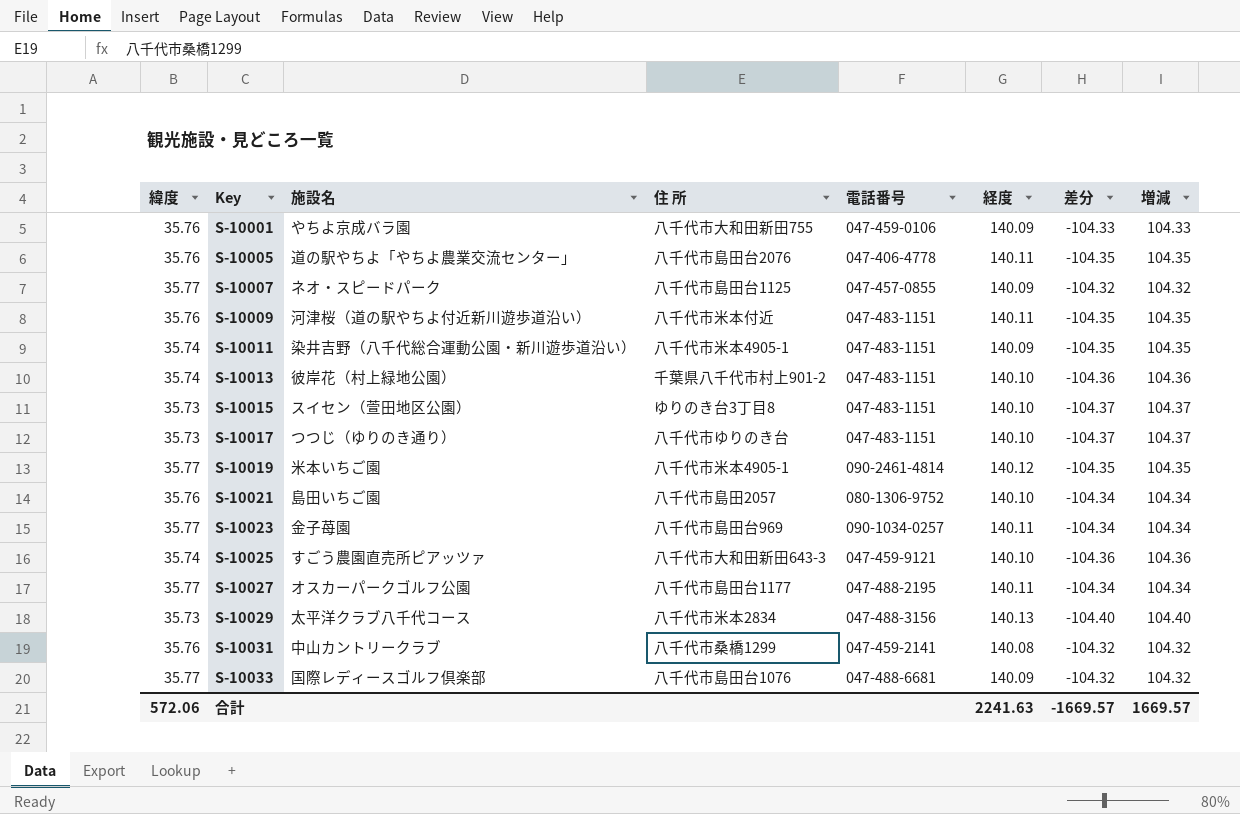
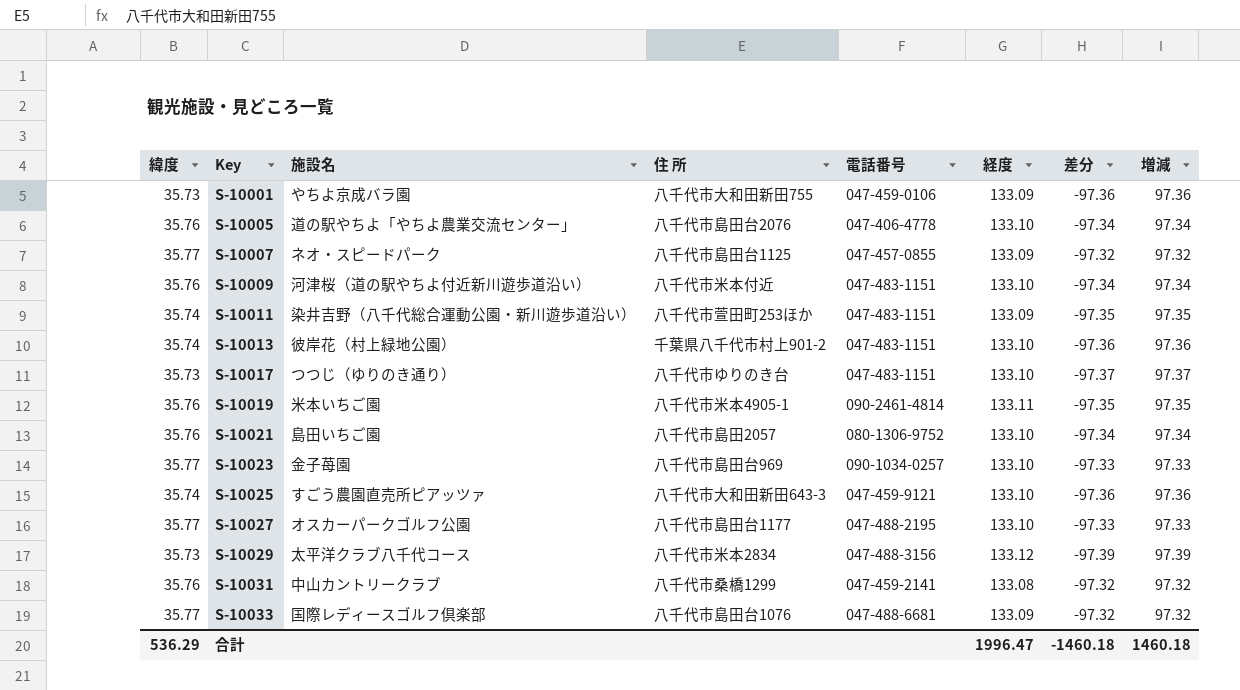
row S-10015: 35.73 | スイセン（萱田地区公園） | ゆりのき台3丁目8 | 047-483-1151 | 140.10 | -104.37 | 104.37 -> none
S-10001 | 緯度: 35.76 -> 35.73
S-10001 | 経度: 140.09 -> 133.09
S-10001 | 差分: -104.33 -> -97.36
S-10001 | 増減: 104.33 -> 97.36
S-10005 | 経度: 140.11 -> 133.10
S-10005 | 差分: -104.35 -> -97.34
S-10005 | 増減: 104.35 -> 97.34
S-10007 | 経度: 140.09 -> 133.09
S-10007 | 差分: -104.32 -> -97.32
S-10007 | 増減: 104.32 -> 97.32
S-10009 | 経度: 140.11 -> 133.10
S-10009 | 差分: -104.35 -> -97.34
S-10009 | 増減: 104.35 -> 97.34
S-10011 | 住 所: 八千代市米本4905-1 -> 八千代市萱田町253ほか
S-10011 | 経度: 140.09 -> 133.09
S-10011 | 差分: -104.35 -> -97.35
S-10011 | 増減: 104.35 -> 97.35
S-10013 | 経度: 140.10 -> 133.10
S-10013 | 差分: -104.36 -> -97.36
S-10013 | 増減: 104.36 -> 97.36
S-10017 | 経度: 140.10 -> 133.10
S-10017 | 差分: -104.37 -> -97.37
S-10017 | 増減: 104.37 -> 97.37
S-10019 | 緯度: 35.77 -> 35.76
S-10019 | 経度: 140.12 -> 133.11
S-10019 | 差分: -104.35 -> -97.35
S-10019 | 増減: 104.35 -> 97.35
S-10021 | 経度: 140.10 -> 133.10
S-10021 | 差分: -104.34 -> -97.34
S-10021 | 増減: 104.34 -> 97.34
S-10023 | 経度: 140.11 -> 133.10
S-10023 | 差分: -104.34 -> -97.33
S-10023 | 増減: 104.34 -> 97.33
S-10025 | 経度: 140.10 -> 133.10
S-10025 | 差分: -104.36 -> -97.36
S-10025 | 増減: 104.36 -> 97.36
S-10027 | 経度: 140.11 -> 133.10
S-10027 | 差分: -104.34 -> -97.33
S-10027 | 増減: 104.34 -> 97.33
S-10029 | 経度: 140.13 -> 133.12
S-10029 | 差分: -104.40 -> -97.39
S-10029 | 増減: 104.40 -> 97.39
S-10031 | 経度: 140.08 -> 133.08
S-10031 | 差分: -104.32 -> -97.32
S-10031 | 増減: 104.32 -> 97.32
S-10033 | 経度: 140.09 -> 133.09
S-10033 | 差分: -104.32 -> -97.32
S-10033 | 増減: 104.32 -> 97.32
合計 | 緯度: 572.06 -> 536.29
合計 | 経度: 2241.63 -> 1996.47
合計 | 差分: -1669.57 -> -1460.18
合計 | 増減: 1669.57 -> 1460.18

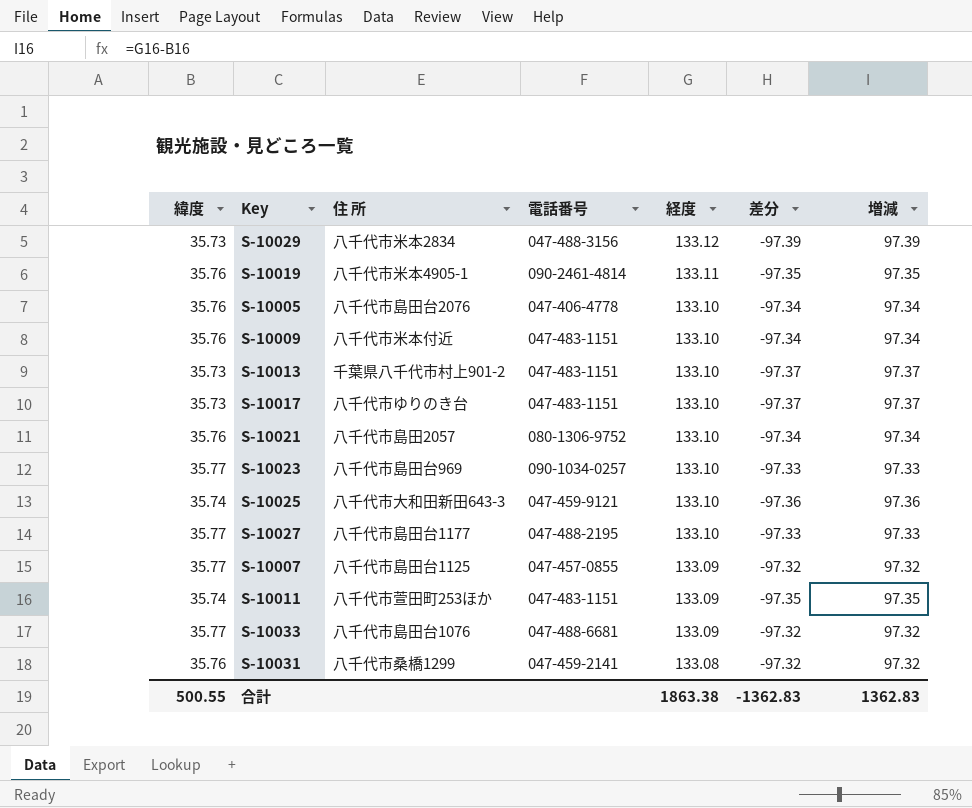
row order: Key ascending -> 経度 descending
column 施設名 | position: 3 -> none
row S-10001: 35.73 | やちよ京成バラ園 | 八千代市大和田新田755 | 047-459-0106 | 133.09 | -97.36 | 97.36 -> none
S-10013 | 緯度: 35.74 -> 35.73
S-10013 | 差分: -97.36 -> -97.37
S-10013 | 増減: 97.36 -> 97.37
合計 | 緯度: 536.29 -> 500.55
合計 | 経度: 1996.47 -> 1863.38
合計 | 差分: -1460.18 -> -1362.83
合計 | 増減: 1460.18 -> 1362.83

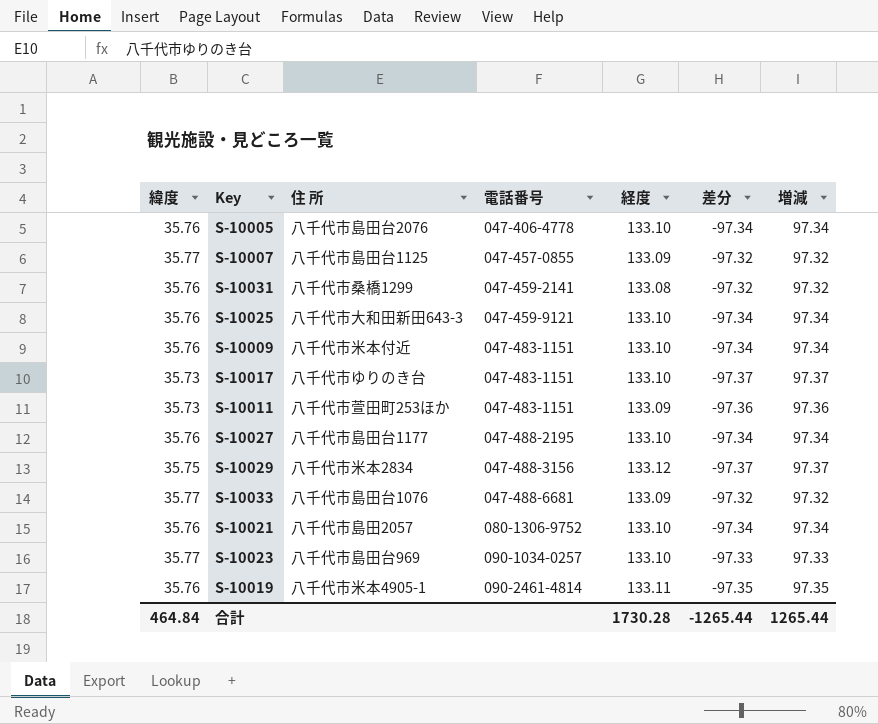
row order: 経度 descending -> 電話番号 ascending
row S-10013: 35.73 | 千葉県八千代市村上901-2 | 047-483-1151 | 133.10 | -97.37 | 97.37 -> none
S-10025 | 緯度: 35.74 -> 35.76
S-10025 | 差分: -97.36 -> -97.34
S-10025 | 増減: 97.36 -> 97.34
S-10011 | 緯度: 35.74 -> 35.73
S-10011 | 差分: -97.35 -> -97.36
S-10011 | 増減: 97.35 -> 97.36
S-10027 | 緯度: 35.77 -> 35.76
S-10027 | 差分: -97.33 -> -97.34
S-10027 | 増減: 97.33 -> 97.34
S-10029 | 緯度: 35.73 -> 35.75
S-10029 | 差分: -97.39 -> -97.37
S-10029 | 増減: 97.39 -> 97.37
合計 | 緯度: 500.55 -> 464.84
合計 | 経度: 1863.38 -> 1730.28
合計 | 差分: -1362.83 -> -1265.44
合計 | 増減: 1362.83 -> 1265.44

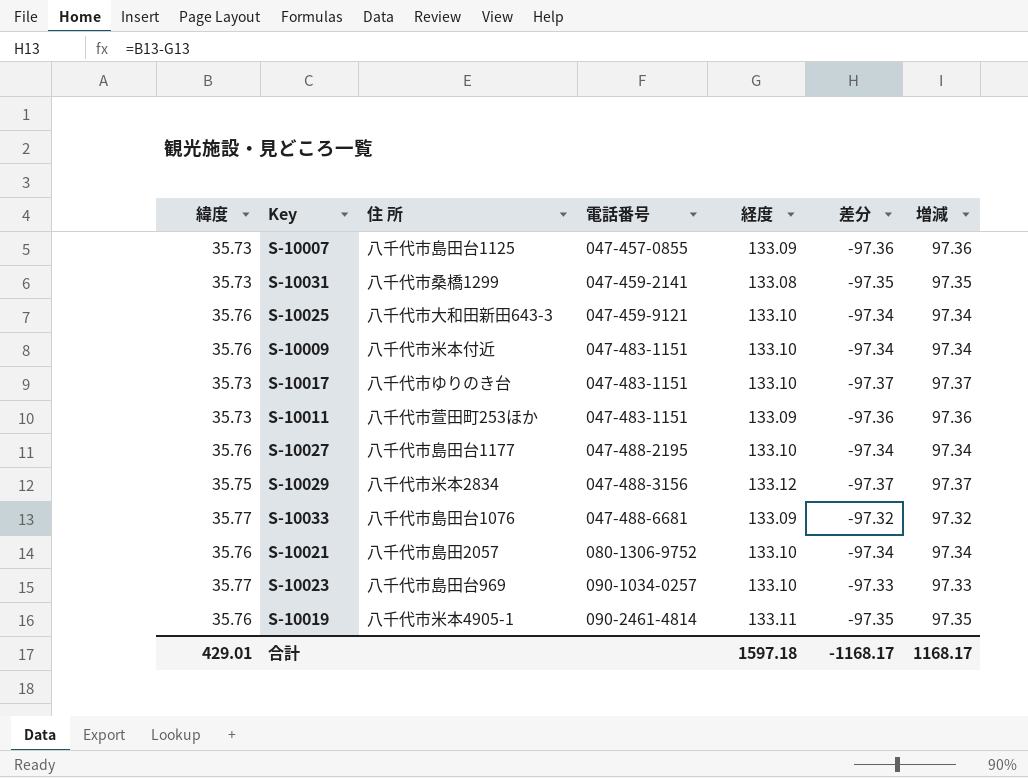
row S-10005: 35.76 | 八千代市島田台2076 | 047-406-4778 | 133.10 | -97.34 | 97.34 -> none
S-10007 | 緯度: 35.77 -> 35.73
S-10007 | 差分: -97.32 -> -97.36
S-10007 | 増減: 97.32 -> 97.36
S-10031 | 緯度: 35.76 -> 35.73
S-10031 | 差分: -97.32 -> -97.35
S-10031 | 増減: 97.32 -> 97.35
合計 | 緯度: 464.84 -> 429.01
合計 | 経度: 1730.28 -> 1597.18
合計 | 差分: -1265.44 -> -1168.17
合計 | 増減: 1265.44 -> 1168.17

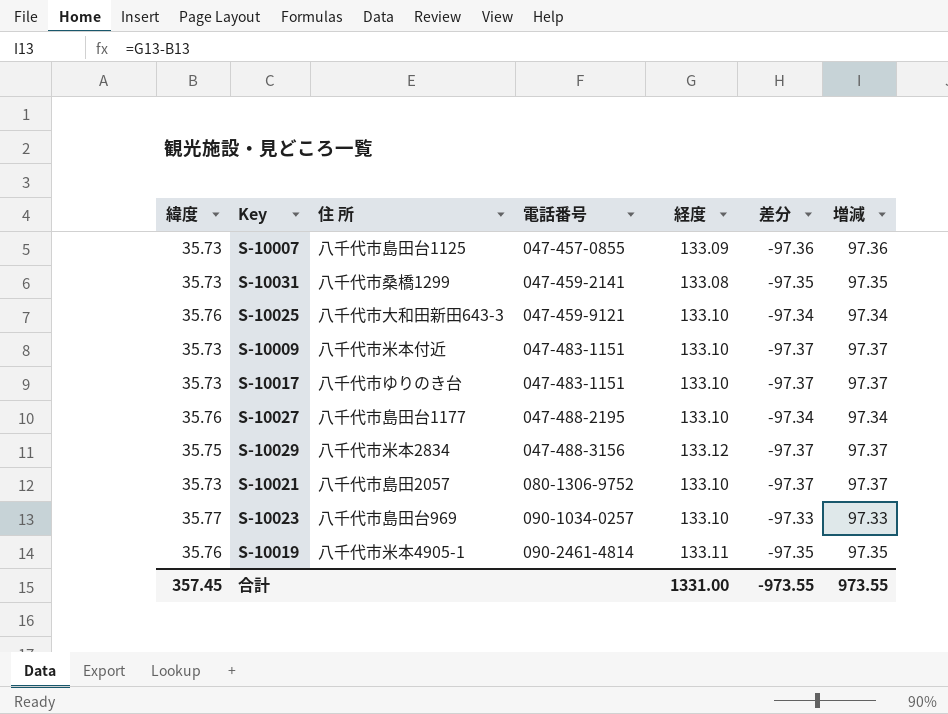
row S-10011: 35.73 | 八千代市萱田町253ほか | 047-483-1151 | 133.09 | -97.36 | 97.36 -> none
row S-10033: 35.77 | 八千代市島田台1076 | 047-488-6681 | 133.09 | -97.32 | 97.32 -> none
S-10009 | 緯度: 35.76 -> 35.73
S-10009 | 差分: -97.34 -> -97.37
S-10009 | 増減: 97.34 -> 97.37
S-10021 | 緯度: 35.76 -> 35.73
S-10021 | 差分: -97.34 -> -97.37
S-10021 | 増減: 97.34 -> 97.37
合計 | 緯度: 429.01 -> 357.45
合計 | 経度: 1597.18 -> 1331.00
合計 | 差分: -1168.17 -> -973.55
合計 | 増減: 1168.17 -> 973.55

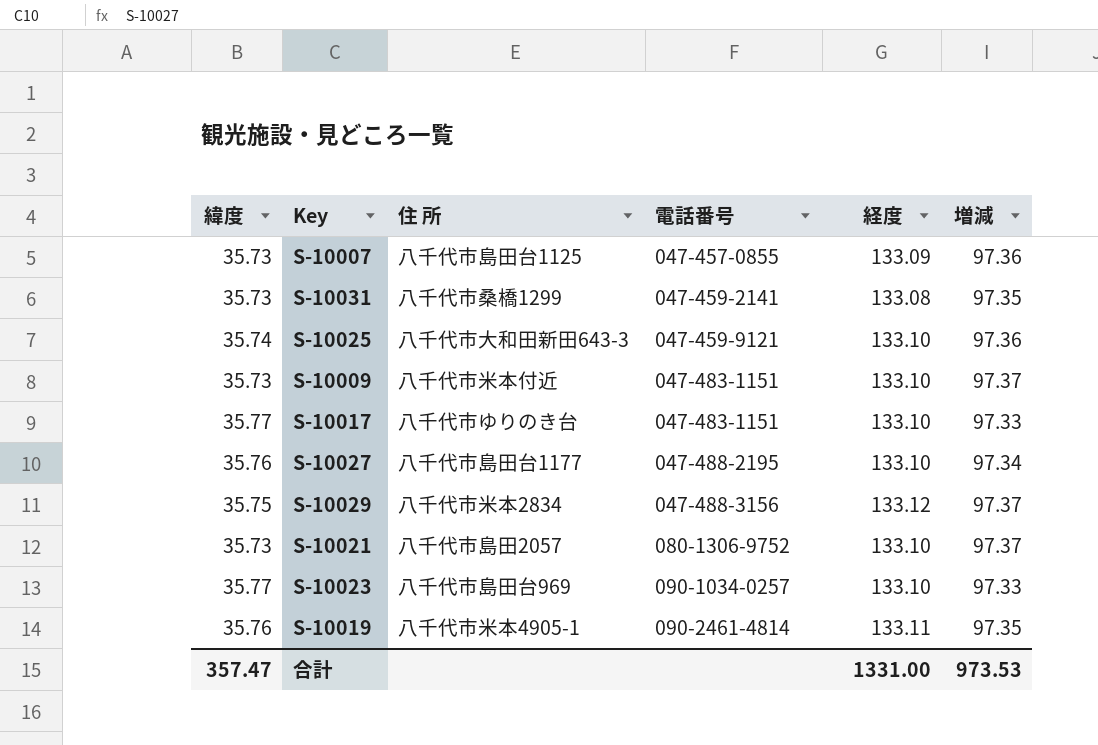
column 差分 | formula: [緯度] - [経度] -> none
S-10025 | 緯度: 35.76 -> 35.74
S-10025 | 増減: 97.34 -> 97.36
S-10017 | 緯度: 35.73 -> 35.77
S-10017 | 増減: 97.37 -> 97.33
合計 | 緯度: 357.45 -> 357.47
合計 | 増減: 973.55 -> 973.53

